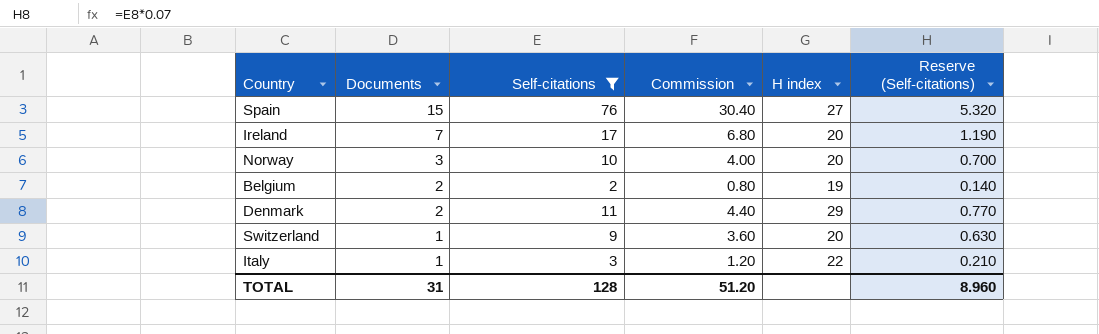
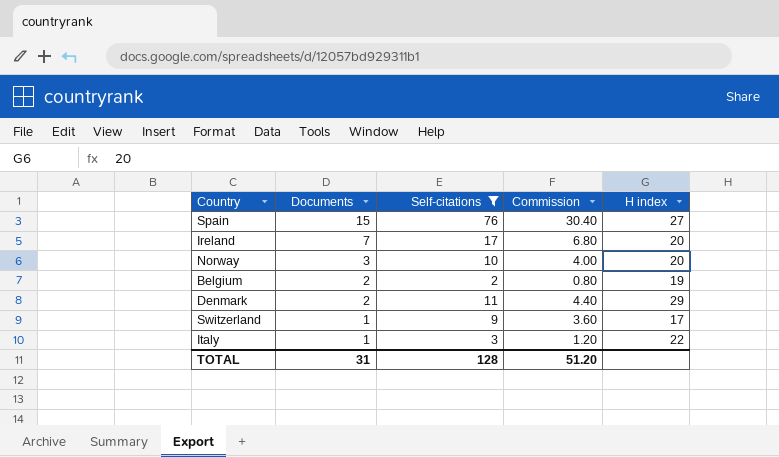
column Reserve (Self-citations) | formula: [Self-citations] * 0.07 -> none
Switzerland | H index: 20 -> 17

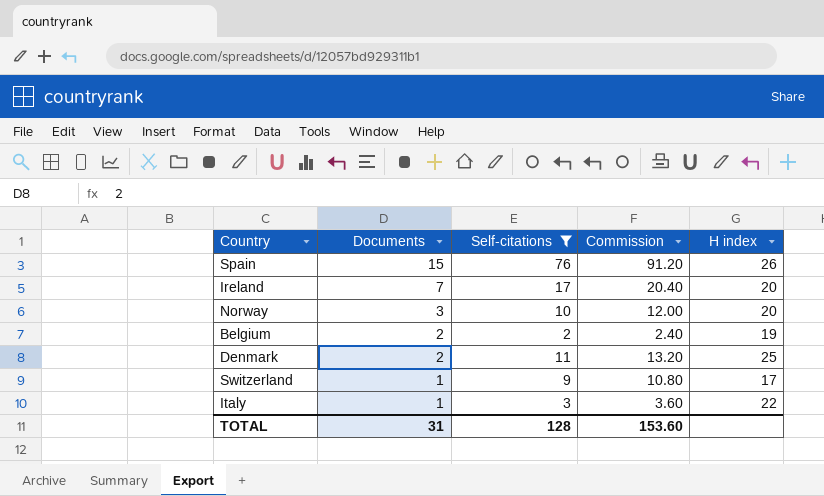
column Commission | formula: [Self-citations] * 0.4 -> [Self-citations] * 1.2
Spain | H index: 27 -> 26
Denmark | H index: 29 -> 25
TOTAL | Commission: 51.20 -> 153.60

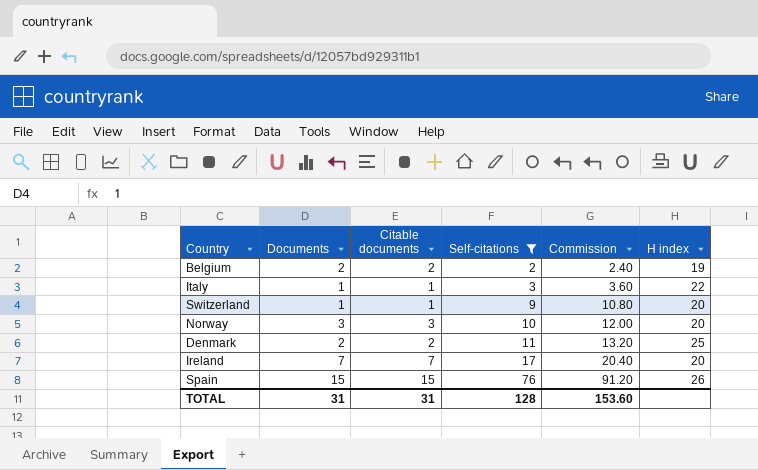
row order: Documents descending -> Self-citations ascending
column Citable documents | position: none -> 3
Switzerland | H index: 17 -> 20

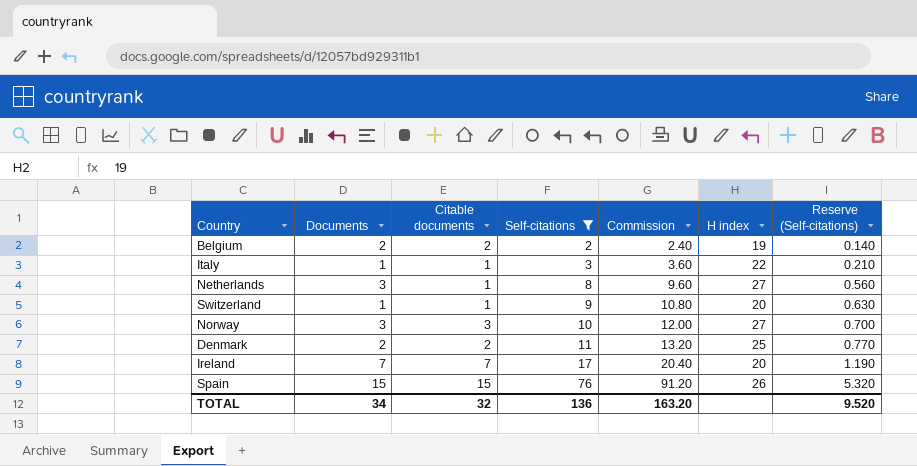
column Reserve (Self-citations) | formula: none -> [Self-citations] * 0.07
row Netherlands: none -> 3 | 1 | 8 | 9.60 | 27 | 0.560
Norway | H index: 20 -> 27
TOTAL | Documents: 31 -> 34
TOTAL | Citable documents: 31 -> 32
TOTAL | Self-citations: 128 -> 136
TOTAL | Commission: 153.60 -> 163.20

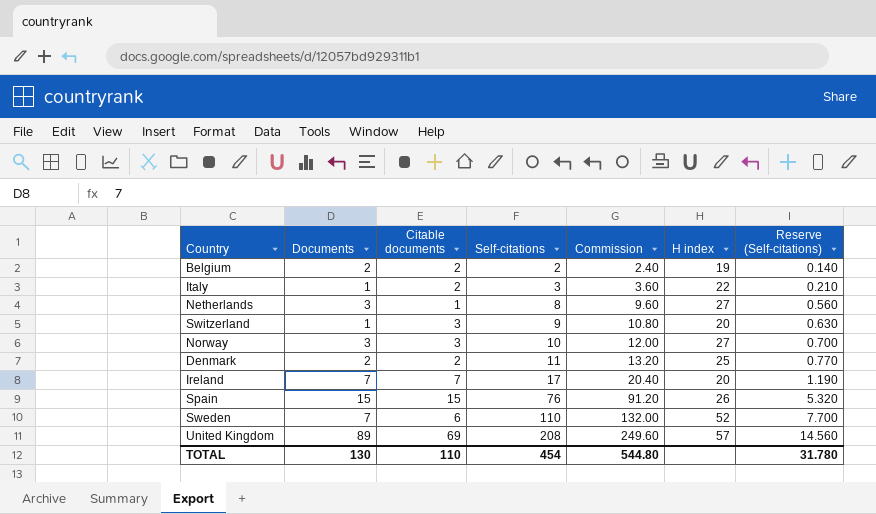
filter: Self-citations <= 76 -> none
Italy | Citable documents: 1 -> 2
Switzerland | Citable documents: 1 -> 3
TOTAL | Documents: 34 -> 130
TOTAL | Citable documents: 32 -> 110
TOTAL | Self-citations: 136 -> 454
TOTAL | Commission: 163.20 -> 544.80
TOTAL | Reserve (Self-citations): 9.520 -> 31.780

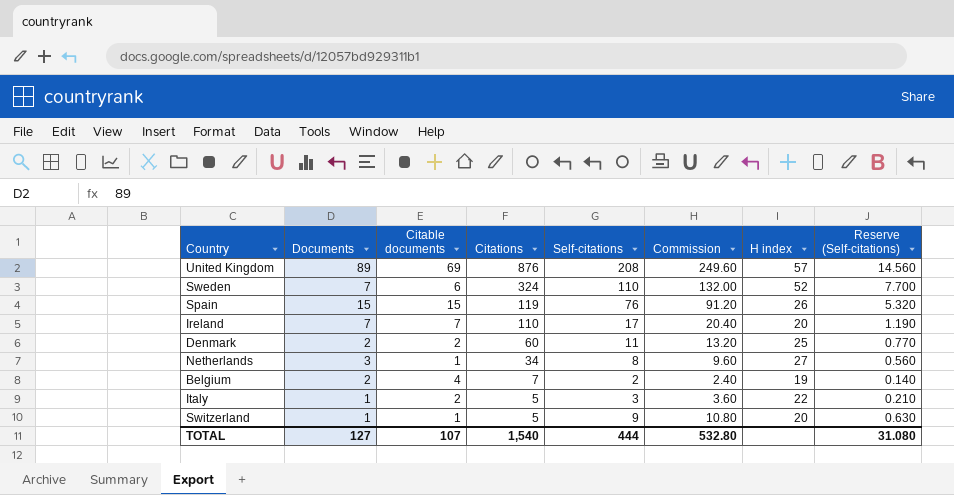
row order: Self-citations ascending -> Citations descending
column Citations | position: none -> 4
row Norway: 3 | 3 | 10 | 12.00 | 27 | 0.700 -> none
Belgium | Citable documents: 2 -> 4
Switzerland | Citable documents: 3 -> 1
TOTAL | Documents: 130 -> 127
TOTAL | Citable documents: 110 -> 107
TOTAL | Self-citations: 454 -> 444
TOTAL | Commission: 544.80 -> 532.80
TOTAL | Reserve (Self-citations): 31.780 -> 31.080

